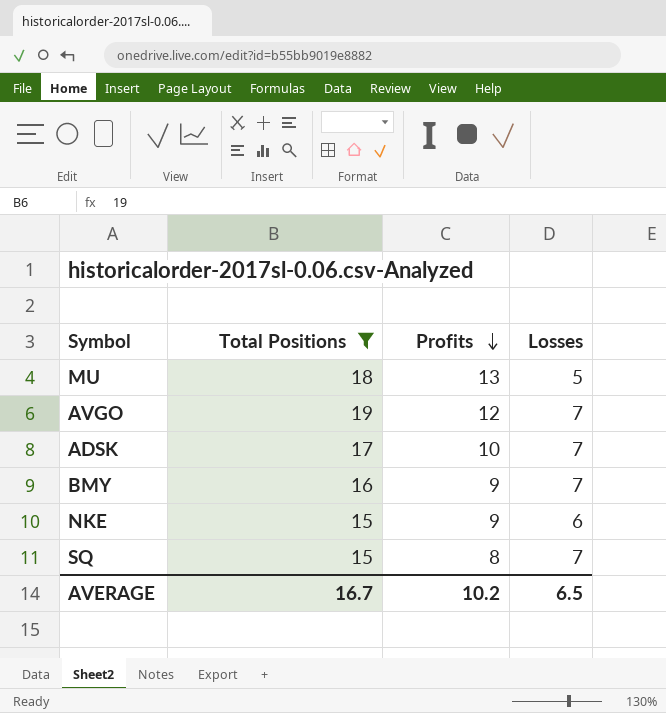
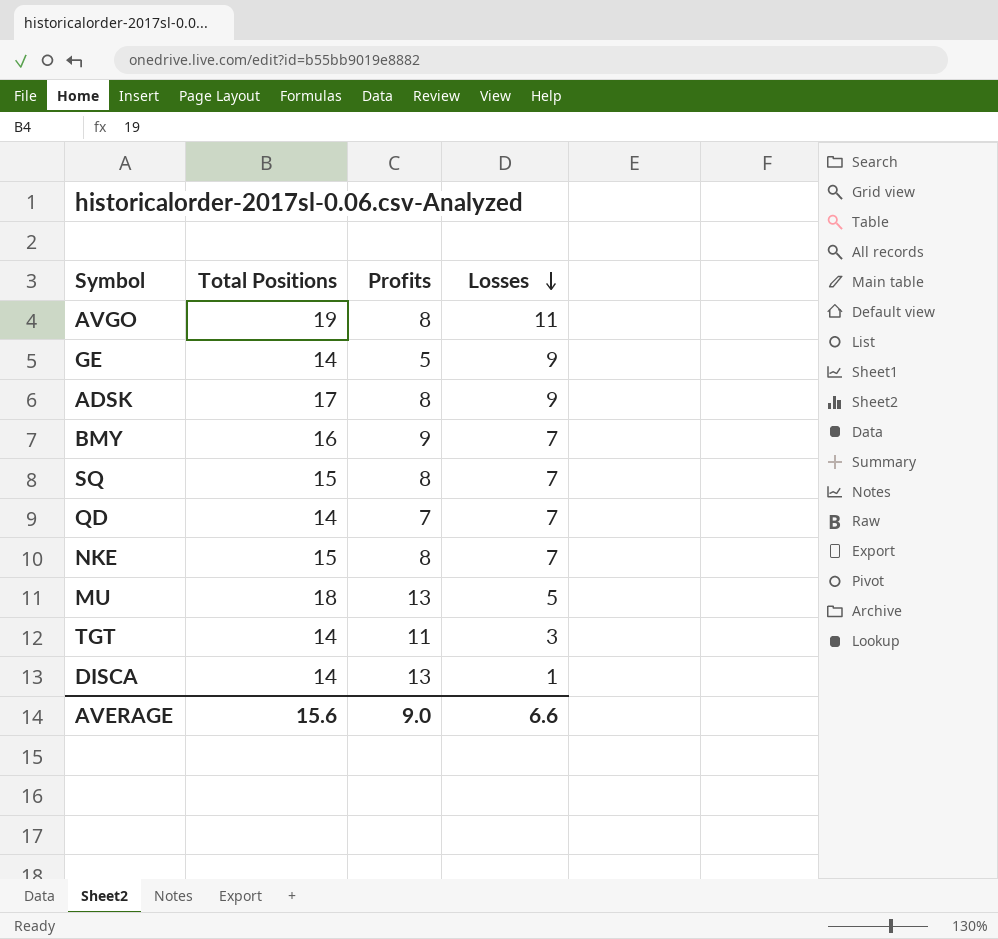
filter: Total Positions != 14 -> none
row order: Profits descending -> Losses descending
AVGO | Profits: 12 -> 8
AVGO | Losses: 7 -> 11
ADSK | Profits: 10 -> 8
ADSK | Losses: 7 -> 9
NKE | Profits: 9 -> 8
NKE | Losses: 6 -> 7
AVERAGE | Total Positions: 16.7 -> 15.6
AVERAGE | Profits: 10.2 -> 9.0
AVERAGE | Losses: 6.5 -> 6.6

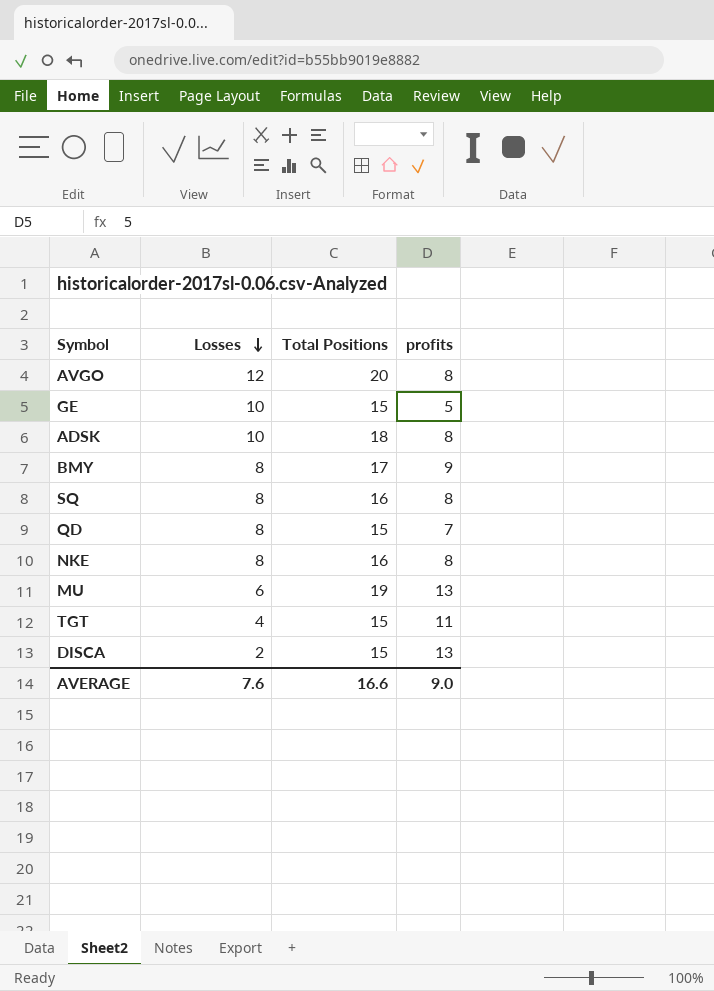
column Losses | position: 4 -> 2
column name: Profits -> profits
AVGO | Losses: 11 -> 12
AVGO | Total Positions: 19 -> 20
GE | Losses: 9 -> 10
GE | Total Positions: 14 -> 15
ADSK | Losses: 9 -> 10
ADSK | Total Positions: 17 -> 18
BMY | Losses: 7 -> 8
BMY | Total Positions: 16 -> 17
SQ | Losses: 7 -> 8
SQ | Total Positions: 15 -> 16
QD | Losses: 7 -> 8
QD | Total Positions: 14 -> 15
NKE | Losses: 7 -> 8
NKE | Total Positions: 15 -> 16
MU | Losses: 5 -> 6
MU | Total Positions: 18 -> 19
TGT | Losses: 3 -> 4
TGT | Total Positions: 14 -> 15
DISCA | Losses: 1 -> 2
DISCA | Total Positions: 14 -> 15
AVERAGE | Losses: 6.6 -> 7.6
AVERAGE | Total Positions: 15.6 -> 16.6

